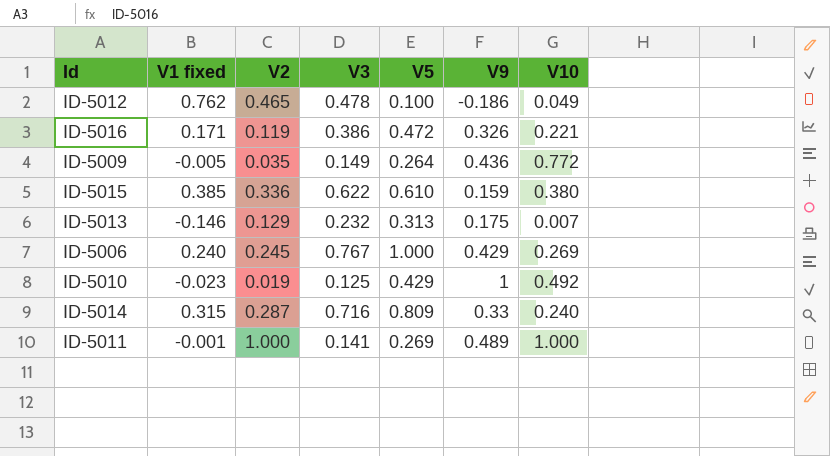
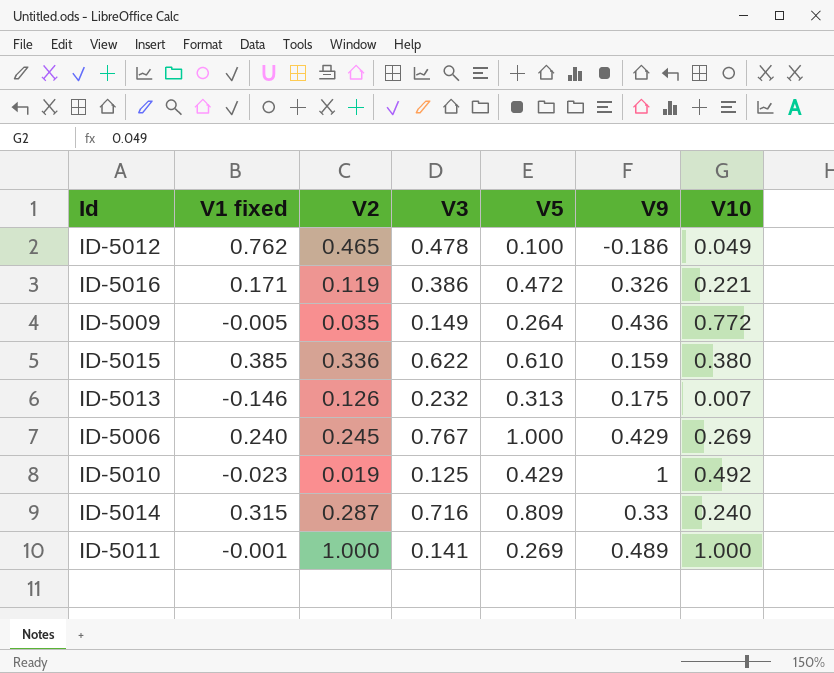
ID-5013 | V2: 0.129 -> 0.126

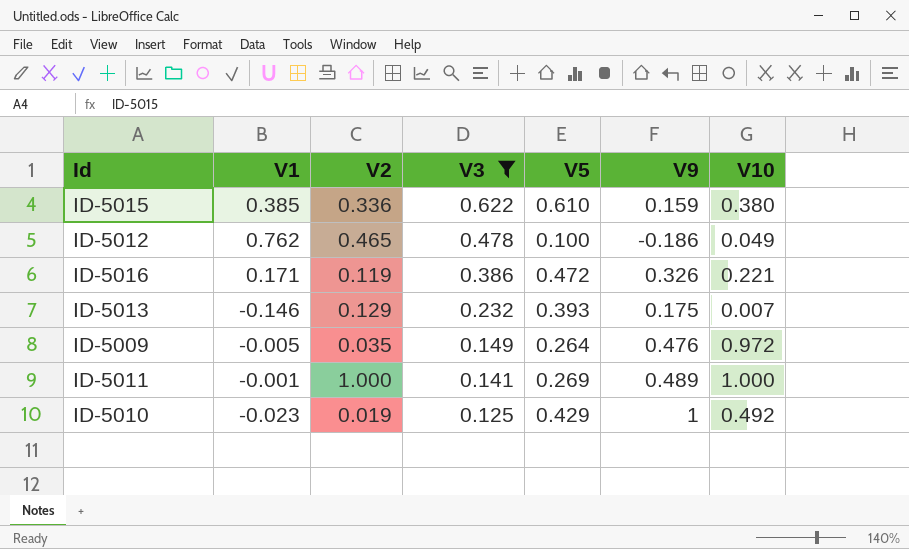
filter: none -> V3 <= 0.622
row order: none -> V3 descending
column name: V1 fixed -> V1
ID-5013 | V2: 0.126 -> 0.129
ID-5013 | V5: 0.313 -> 0.393
ID-5009 | V9: 0.436 -> 0.476
ID-5009 | V10: 0.772 -> 0.972

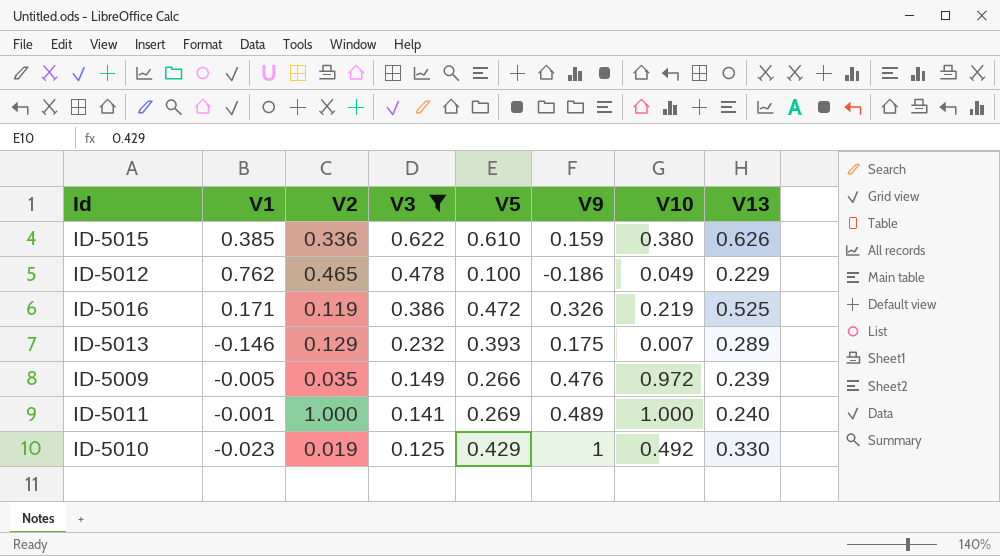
column V13 | position: none -> 8
ID-5016 | V10: 0.221 -> 0.219
ID-5009 | V5: 0.264 -> 0.266

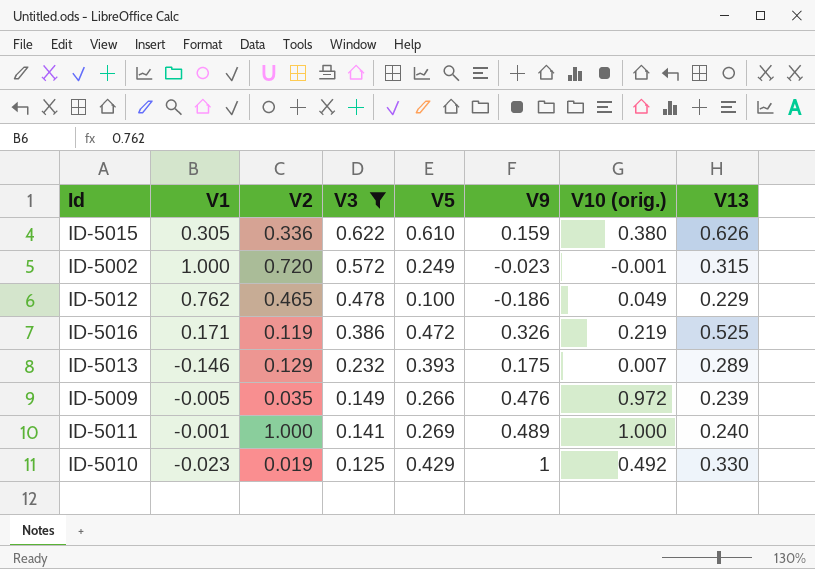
column name: V10 -> V10 (orig.)
ID-5015 | V1: 0.385 -> 0.305
row ID-5002: none -> 1.000 | 0.720 | 0.572 | 0.249 | -0.023 | -0.001 | 0.315

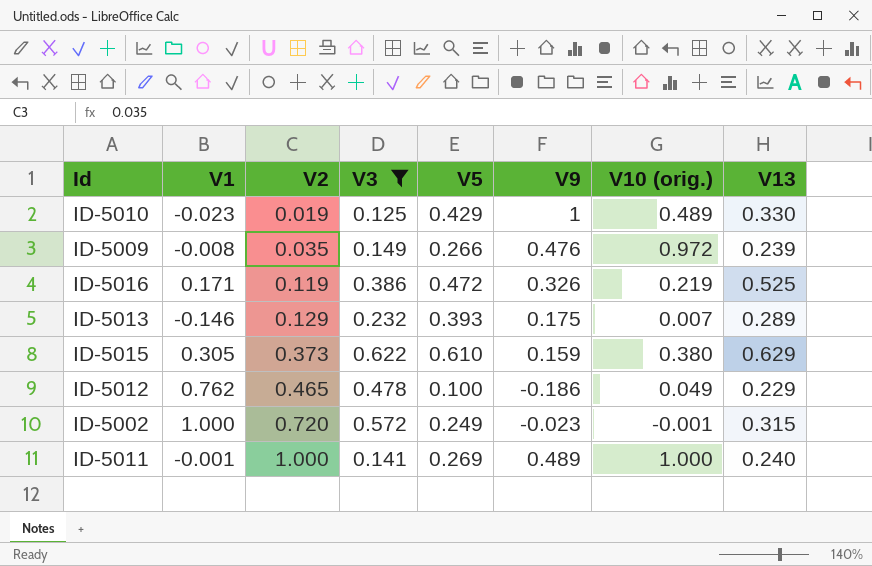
row order: V3 descending -> V2 ascending
ID-5010 | V10 (orig.): 0.492 -> 0.489
ID-5009 | V1: -0.005 -> -0.008
ID-5015 | V2: 0.336 -> 0.373
ID-5015 | V13: 0.626 -> 0.629

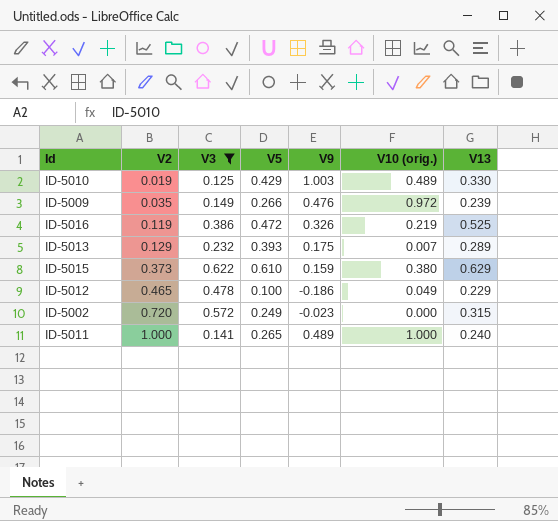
column V1 | position: 2 -> none
ID-5010 | V9: 1 -> 1.003
ID-5002 | V10 (orig.): -0.001 -> 0.000
ID-5011 | V5: 0.269 -> 0.265

